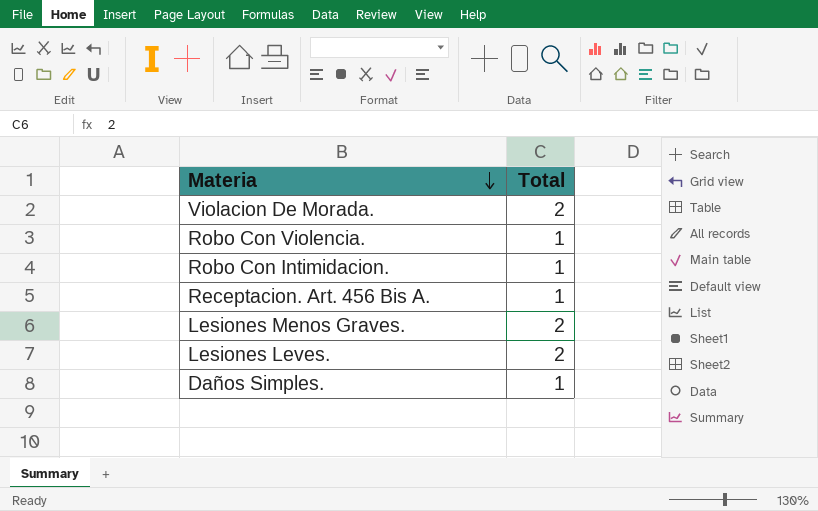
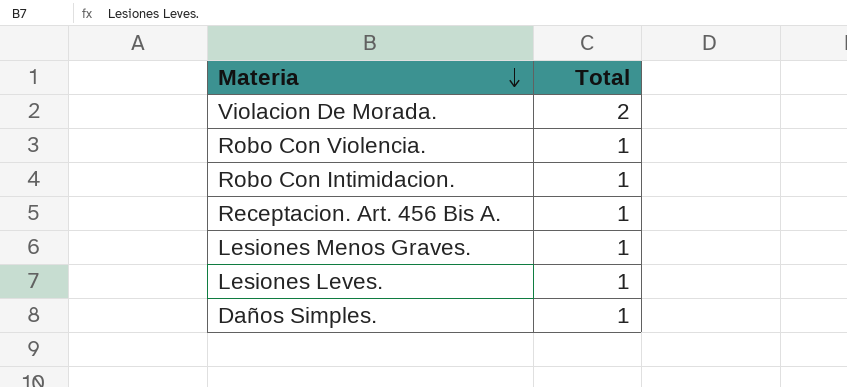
Lesiones Menos Graves. | Total: 2 -> 1
Lesiones Leves. | Total: 2 -> 1

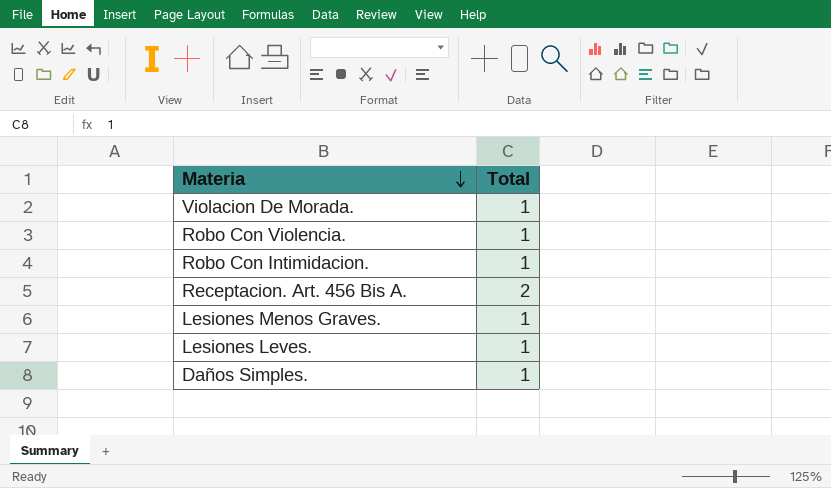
Violacion De Morada. | Total: 2 -> 1
Receptacion. Art. 456 Bis A. | Total: 1 -> 2

